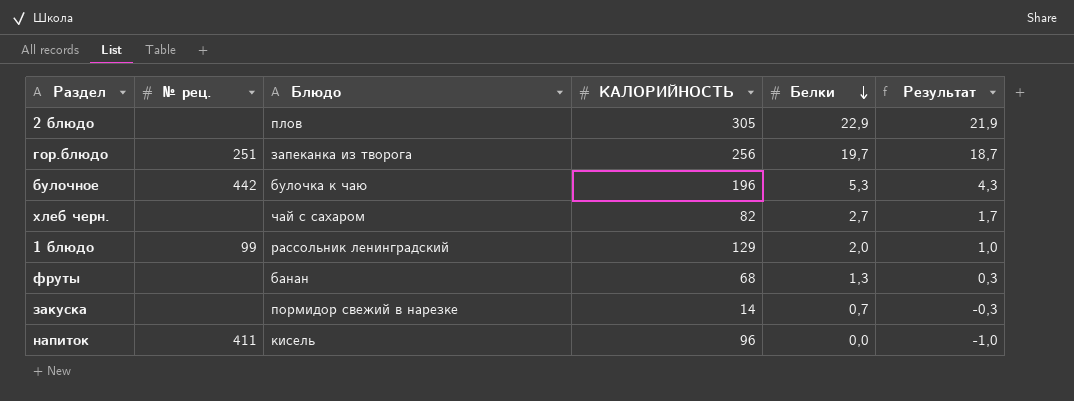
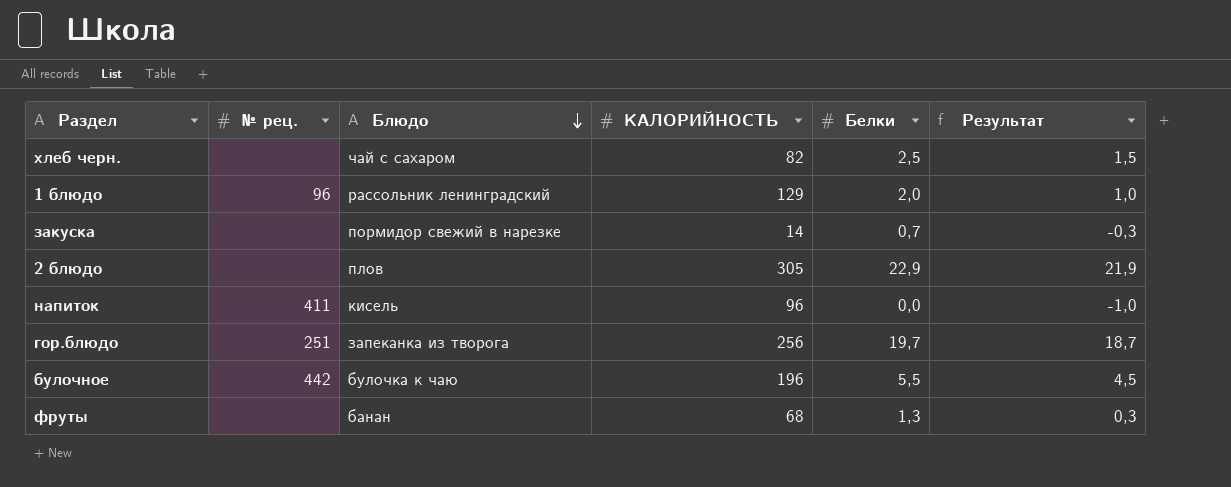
row order: Белки descending -> Блюдо descending
хлеб черн. | Белки: 2,7 -> 2,5
хлеб черн. | Результат: 1,7 -> 1,5
1 блюдо | № рец.: 99 -> 96
булочное | Белки: 5,3 -> 5,5
булочное | Результат: 4,3 -> 4,5

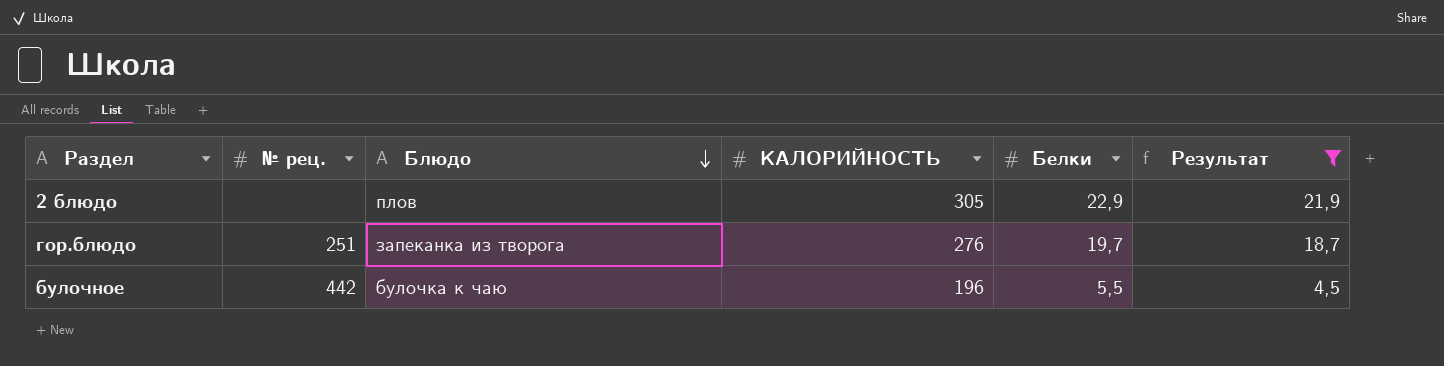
filter: none -> Результат >= 4,5
гор.блюдо | КАЛОРИЙНОСТЬ: 256 -> 276

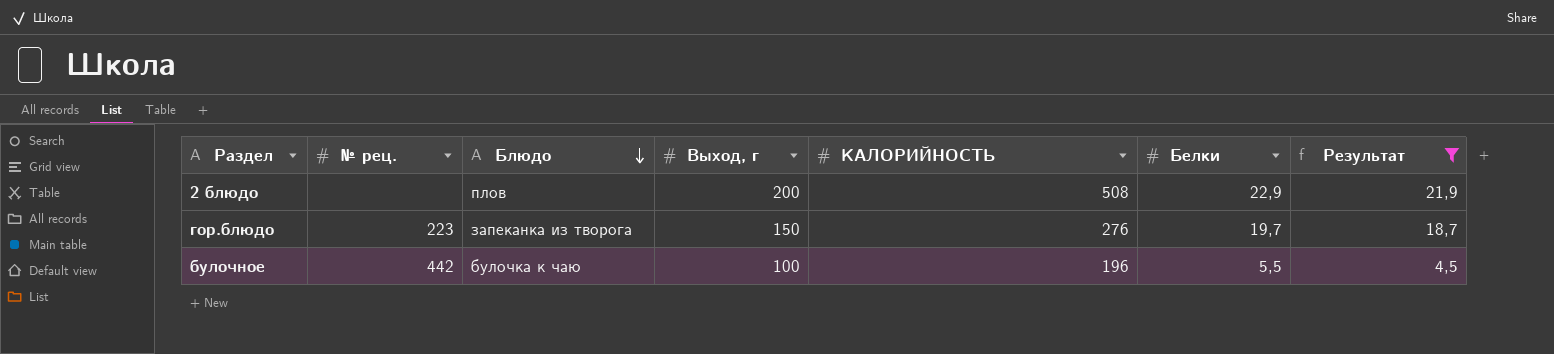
column Выход, г | position: none -> 4
2 блюдо | КАЛОРИЙНОСТЬ: 305 -> 508
гор.блюдо | № рец.: 251 -> 223

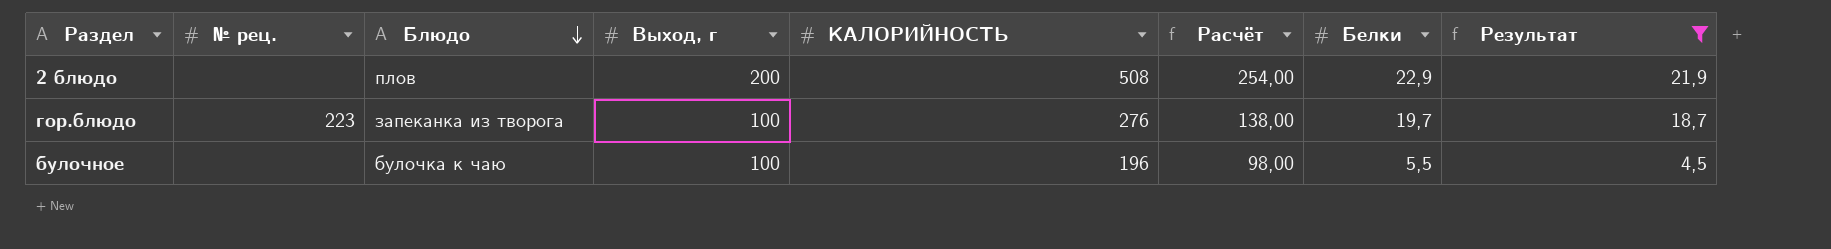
column Расчёт | formula: none -> [КАЛОРИЙНОСТЬ] * 0,5
гор.блюдо | Выход, г: 150 -> 100
булочное | № рец.: 442 -> none

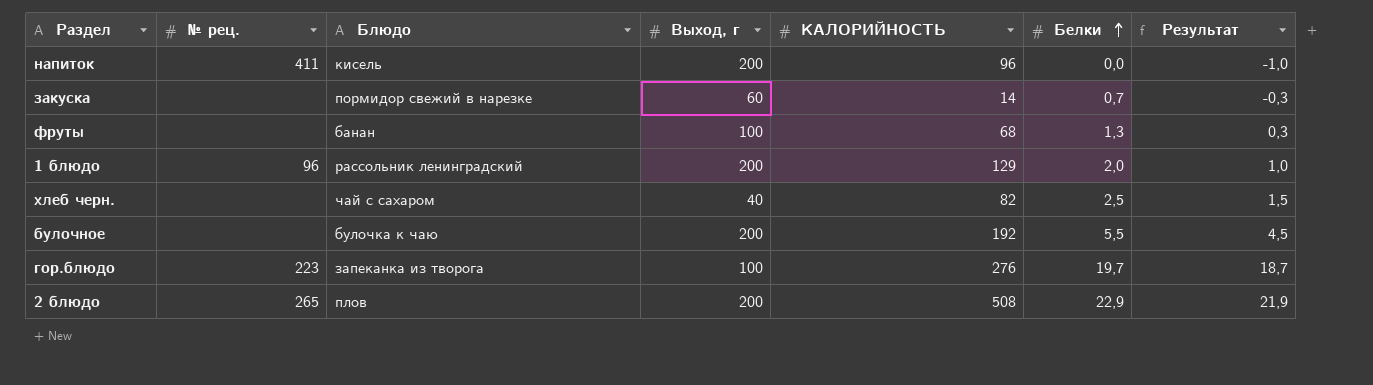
filter: Результат >= 4,5 -> none
row order: Блюдо descending -> Белки ascending
column Расчёт | formula: [КАЛОРИЙНОСТЬ] * 0,5 -> none
булочное | Выход, г: 100 -> 200
булочное | КАЛОРИЙНОСТЬ: 196 -> 192
2 блюдо | № рец.: none -> 265

